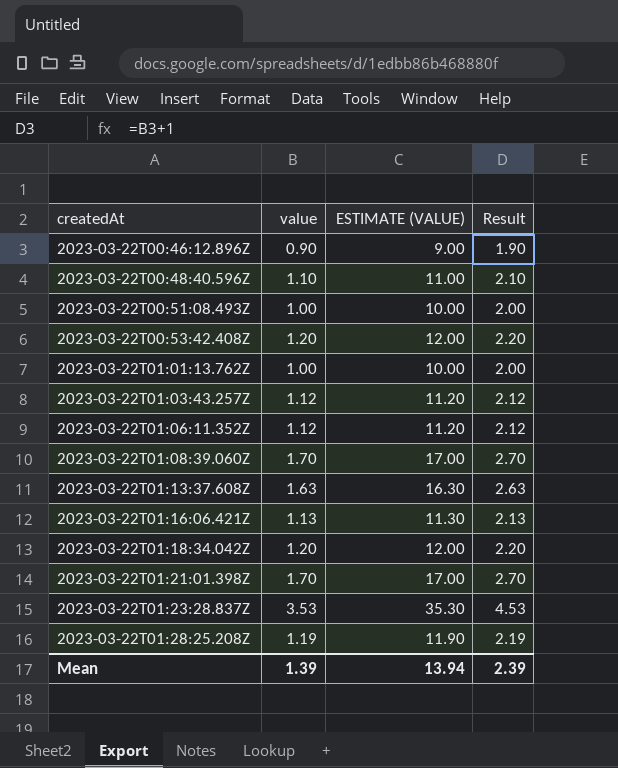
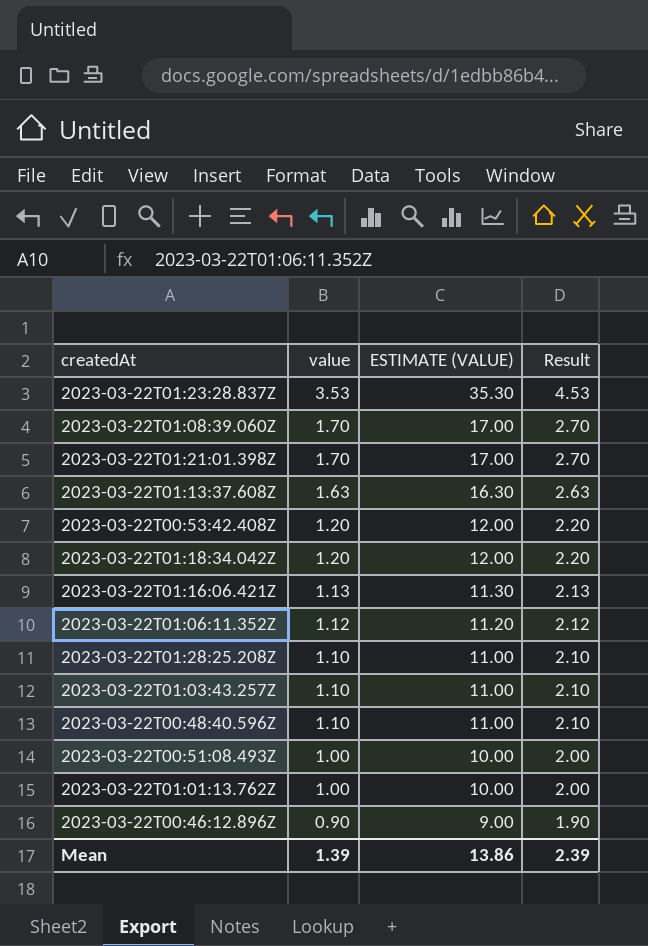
row order: createdAt ascending -> value descending
2023-03-22T01:28:25.208Z | value: 1.19 -> 1.10
2023-03-22T01:28:25.208Z | ESTIMATE (VALUE): 11.90 -> 11.00
2023-03-22T01:28:25.208Z | Result: 2.19 -> 2.10
2023-03-22T01:03:43.257Z | value: 1.12 -> 1.10
2023-03-22T01:03:43.257Z | ESTIMATE (VALUE): 11.20 -> 11.00
2023-03-22T01:03:43.257Z | Result: 2.12 -> 2.10
Mean | ESTIMATE (VALUE): 13.94 -> 13.86

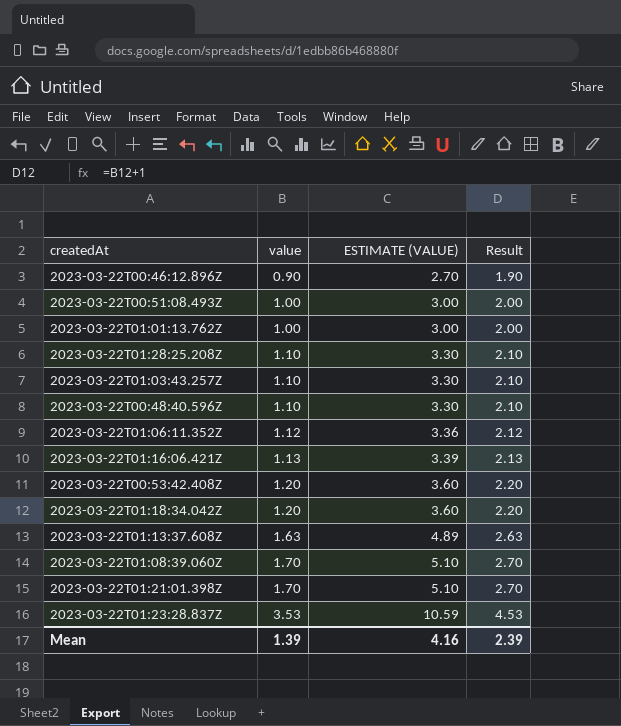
row order: value descending -> value ascending
column ESTIMATE (VALUE) | formula: [value] * 10 -> [value] * 3
Mean | ESTIMATE (VALUE): 13.86 -> 4.16

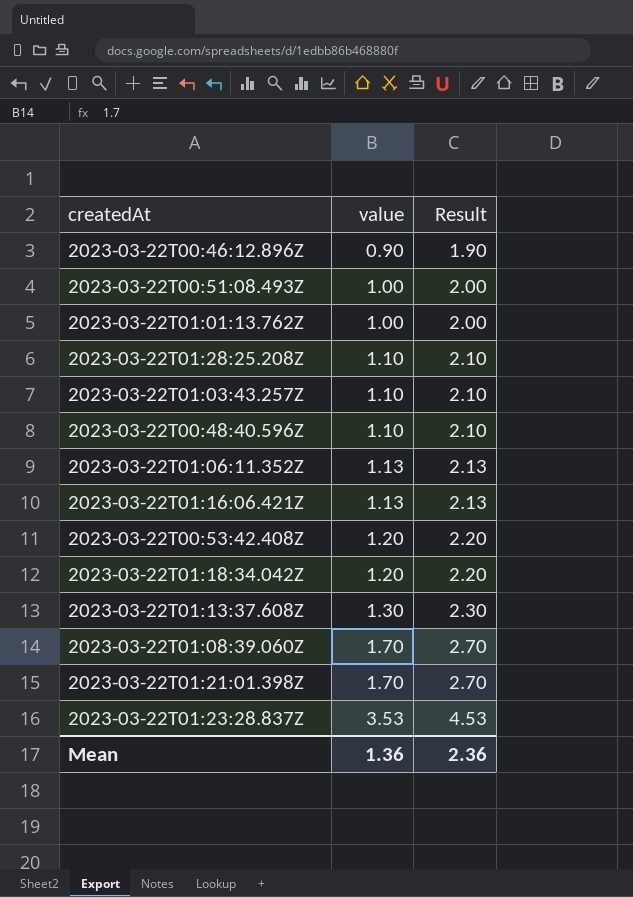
column ESTIMATE (VALUE) | formula: [value] * 3 -> none
2023-03-22T01:06:11.352Z | value: 1.12 -> 1.13
2023-03-22T01:06:11.352Z | Result: 2.12 -> 2.13
2023-03-22T01:13:37.608Z | value: 1.63 -> 1.30
2023-03-22T01:13:37.608Z | Result: 2.63 -> 2.30
Mean | value: 1.39 -> 1.36
Mean | Result: 2.39 -> 2.36

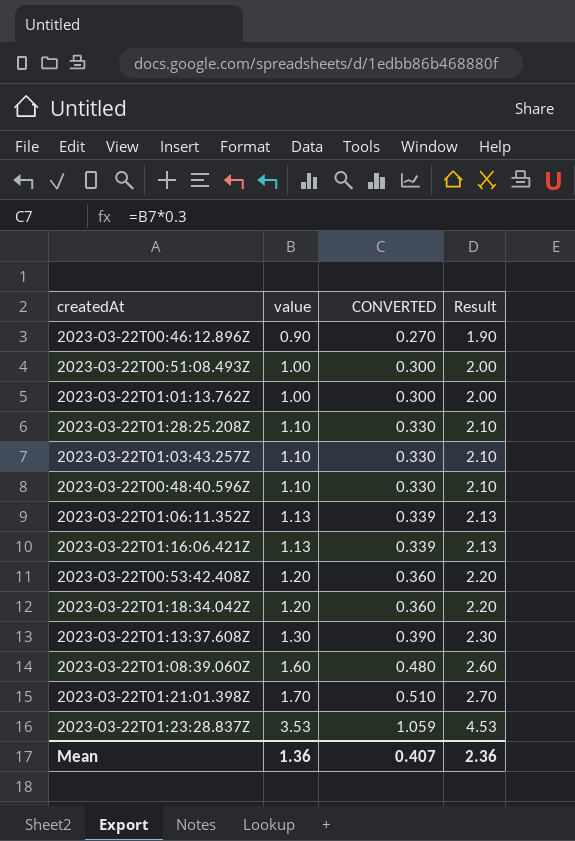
column CONVERTED | formula: none -> [value] * 0.3
2023-03-22T01:08:39.060Z | value: 1.70 -> 1.60
2023-03-22T01:08:39.060Z | Result: 2.70 -> 2.60

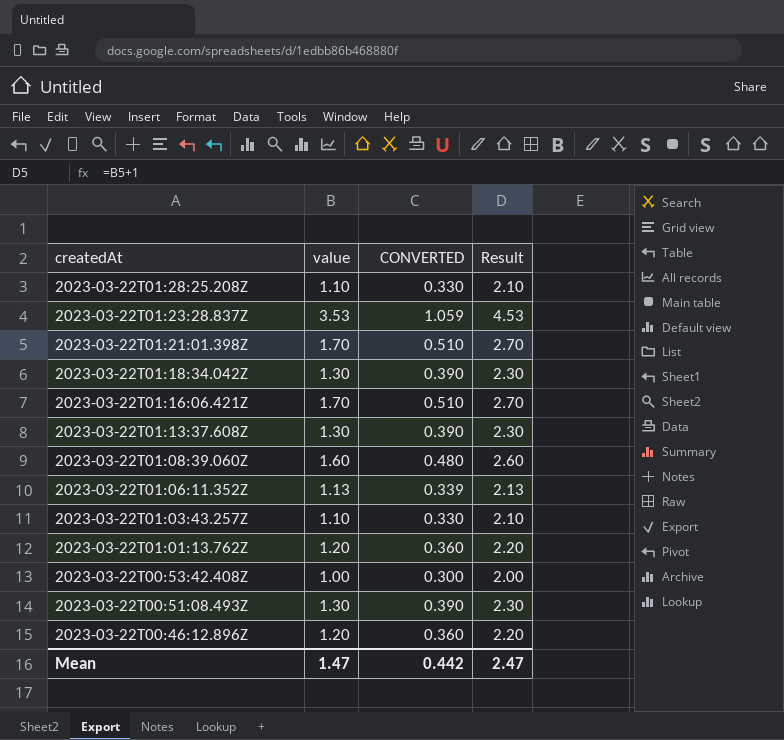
row order: value ascending -> createdAt descending
row 2023-03-22T00:48:40.596Z: 1.10 | 0.330 | 2.10 -> none
2023-03-22T01:18:34.042Z | value: 1.20 -> 1.30
2023-03-22T01:18:34.042Z | CONVERTED: 0.360 -> 0.390
2023-03-22T01:18:34.042Z | Result: 2.20 -> 2.30
2023-03-22T01:16:06.421Z | value: 1.13 -> 1.70
2023-03-22T01:16:06.421Z | CONVERTED: 0.339 -> 0.510
2023-03-22T01:16:06.421Z | Result: 2.13 -> 2.70
2023-03-22T01:01:13.762Z | value: 1.00 -> 1.20
2023-03-22T01:01:13.762Z | CONVERTED: 0.300 -> 0.360
2023-03-22T01:01:13.762Z | Result: 2.00 -> 2.20
2023-03-22T00:53:42.408Z | value: 1.20 -> 1.00
2023-03-22T00:53:42.408Z | CONVERTED: 0.360 -> 0.300
2023-03-22T00:53:42.408Z | Result: 2.20 -> 2.00
2023-03-22T00:51:08.493Z | value: 1.00 -> 1.30
2023-03-22T00:51:08.493Z | CONVERTED: 0.300 -> 0.390
2023-03-22T00:51:08.493Z | Result: 2.00 -> 2.30
2023-03-22T00:46:12.896Z | value: 0.90 -> 1.20
2023-03-22T00:46:12.896Z | CONVERTED: 0.270 -> 0.360
2023-03-22T00:46:12.896Z | Result: 1.90 -> 2.20
Mean | value: 1.36 -> 1.47
Mean | CONVERTED: 0.407 -> 0.442
Mean | Result: 2.36 -> 2.47

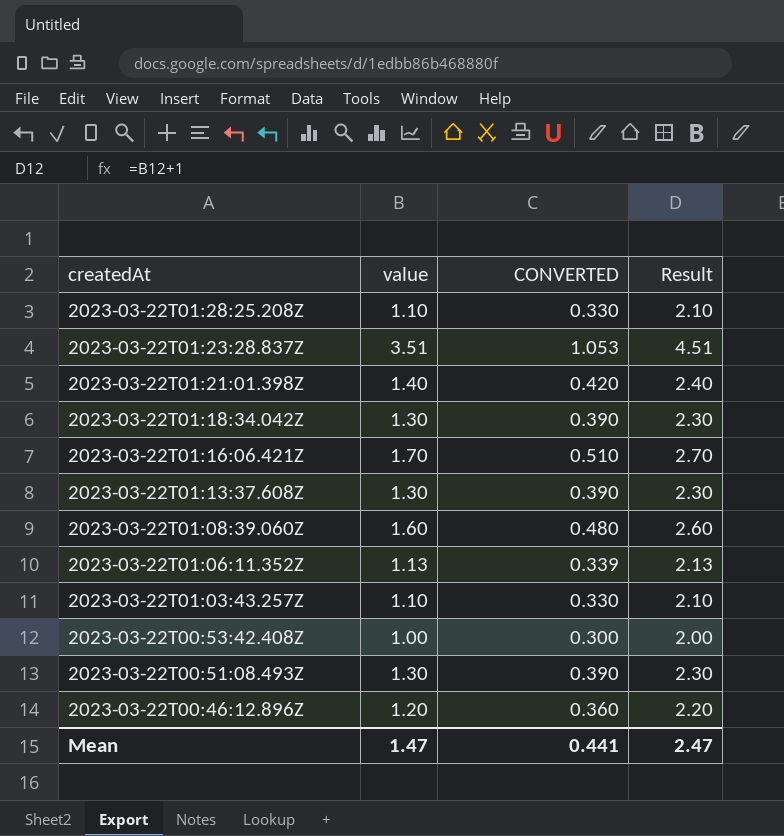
row 2023-03-22T01:01:13.762Z: 1.20 | 0.360 | 2.20 -> none
2023-03-22T01:23:28.837Z | value: 3.53 -> 3.51
2023-03-22T01:23:28.837Z | CONVERTED: 1.059 -> 1.053
2023-03-22T01:23:28.837Z | Result: 4.53 -> 4.51
2023-03-22T01:21:01.398Z | value: 1.70 -> 1.40
2023-03-22T01:21:01.398Z | CONVERTED: 0.510 -> 0.420
2023-03-22T01:21:01.398Z | Result: 2.70 -> 2.40
Mean | CONVERTED: 0.442 -> 0.441

